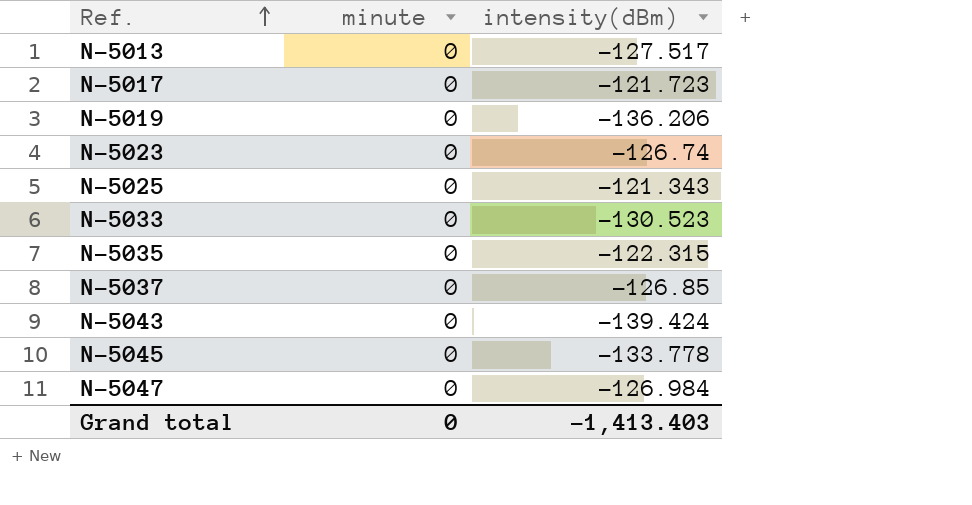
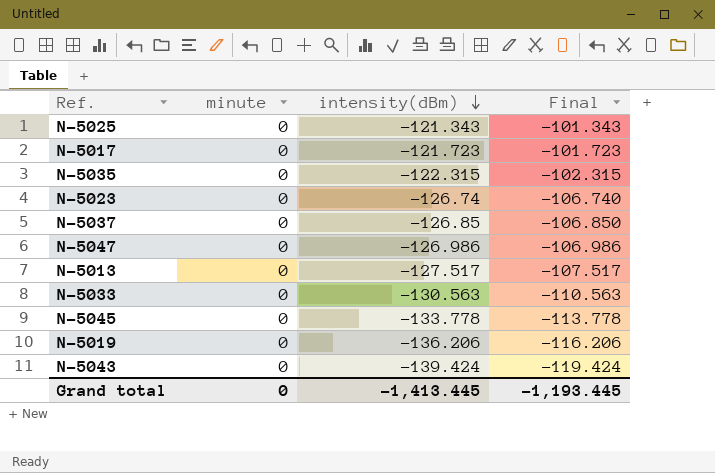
row order: Ref. ascending -> intensity(dBm) descending
column Final | formula: none -> [intensity(dBm)] + 20
N-5047 | intensity(dBm): -126.984 -> -126.986
N-5033 | intensity(dBm): -130.523 -> -130.563
Grand total | intensity(dBm): -1,413.403 -> -1,413.445

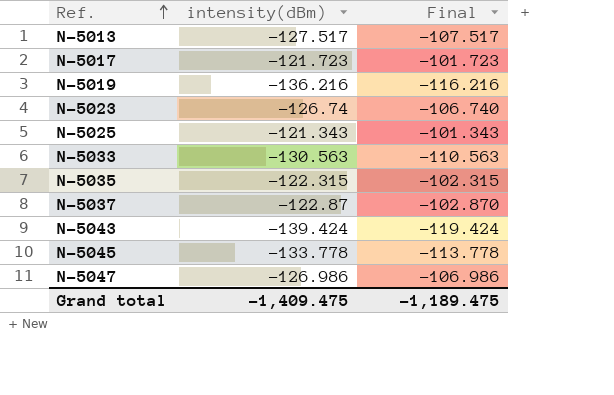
row order: intensity(dBm) descending -> Ref. ascending
column minute | position: 2 -> none
N-5019 | intensity(dBm): -136.206 -> -136.216
N-5019 | Final: -116.206 -> -116.216
N-5037 | intensity(dBm): -126.85 -> -122.87
N-5037 | Final: -106.850 -> -102.870
Grand total | intensity(dBm): -1,413.445 -> -1,409.475
Grand total | Final: -1,193.445 -> -1,189.475

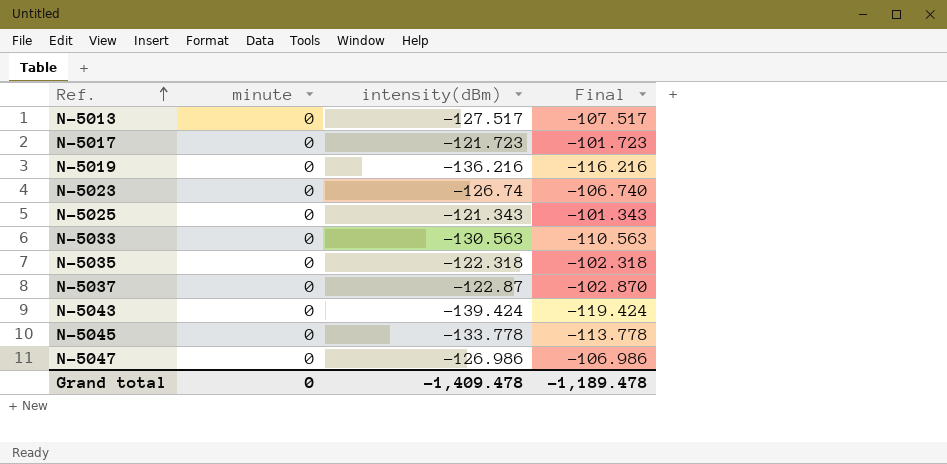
column minute | position: none -> 2
N-5035 | intensity(dBm): -122.315 -> -122.318
N-5035 | Final: -102.315 -> -102.318
Grand total | intensity(dBm): -1,409.475 -> -1,409.478
Grand total | Final: -1,189.475 -> -1,189.478

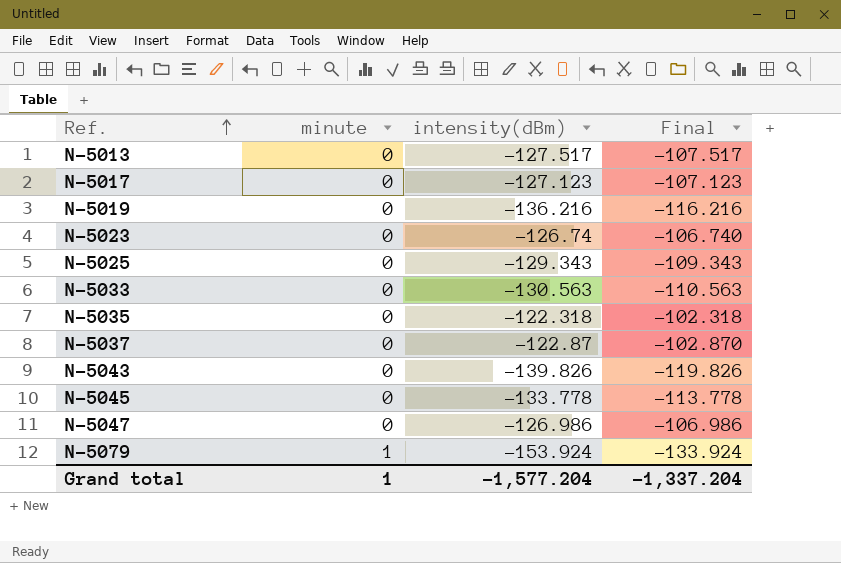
N-5017 | intensity(dBm): -121.723 -> -127.123
N-5017 | Final: -101.723 -> -107.123
N-5025 | intensity(dBm): -121.343 -> -129.343
N-5025 | Final: -101.343 -> -109.343
N-5043 | intensity(dBm): -139.424 -> -139.826
N-5043 | Final: -119.424 -> -119.826
row N-5079: none -> 1 | -153.924 | -133.924
Grand total | minute: 0 -> 1
Grand total | intensity(dBm): -1,409.478 -> -1,577.204
Grand total | Final: -1,189.478 -> -1,337.204

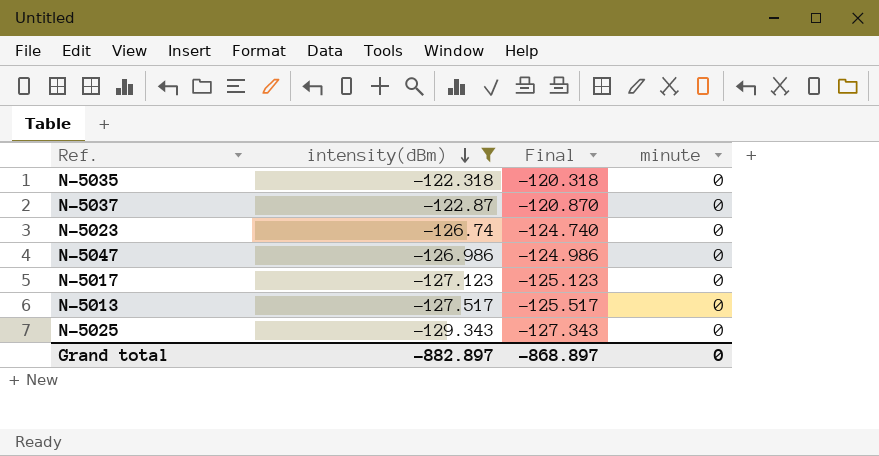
filter: none -> intensity(dBm) >= -129.343
row order: Ref. ascending -> intensity(dBm) descending
column Final | formula: [intensity(dBm)] + 20 -> [intensity(dBm)] + 2
column minute | position: 2 -> 4
Grand total | intensity(dBm): -1,577.204 -> -882.897
Grand total | Final: -1,337.204 -> -868.897
Grand total | minute: 1 -> 0

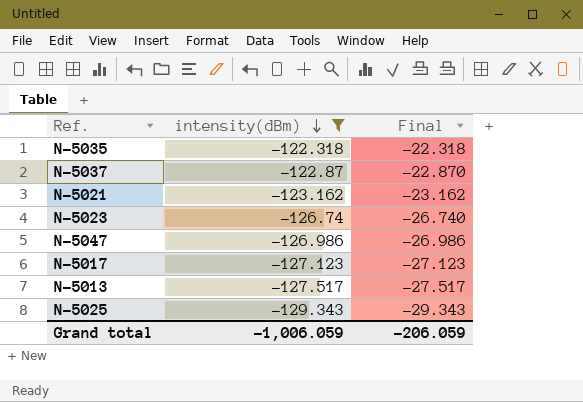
column minute | position: 4 -> none
column Final | formula: [intensity(dBm)] + 2 -> [intensity(dBm)] + 100
row N-5021: none -> -123.162 | -23.162
Grand total | intensity(dBm): -882.897 -> -1,006.059
Grand total | Final: -868.897 -> -206.059

